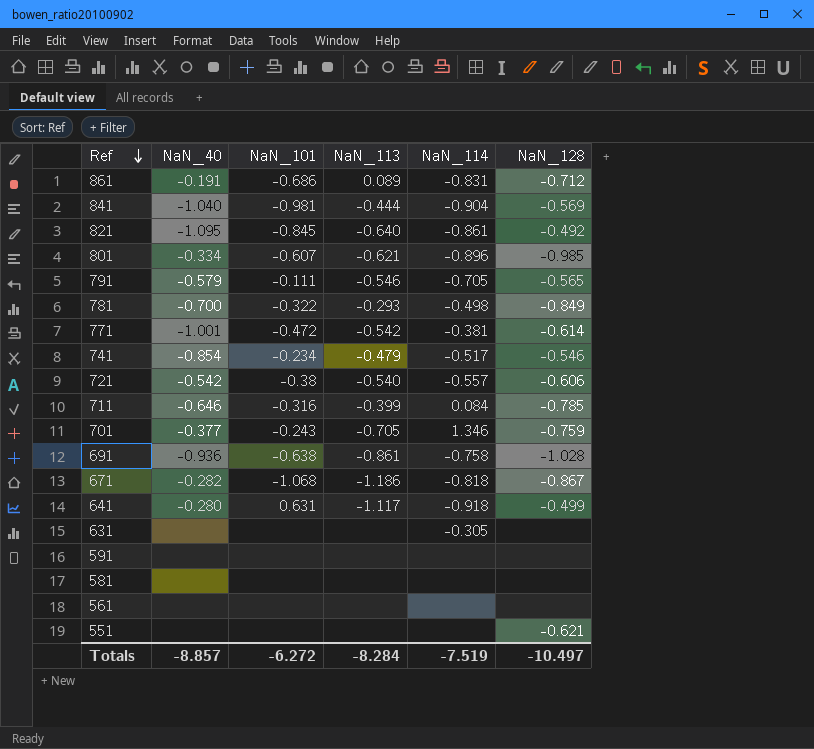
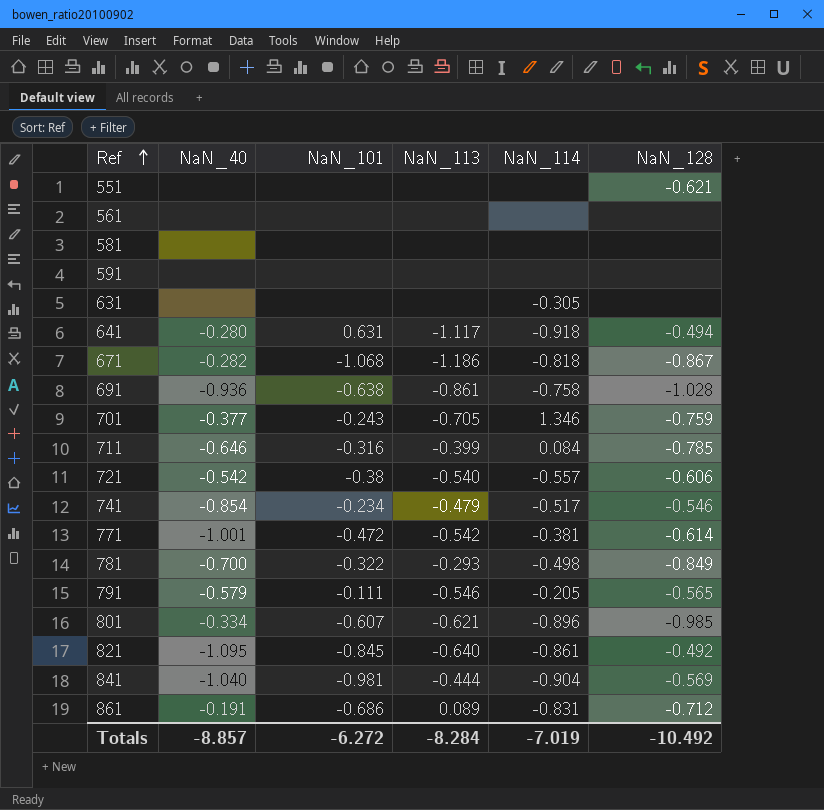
row order: Ref descending -> Ref ascending
641 | NaN_128: -0.499 -> -0.494
791 | NaN_114: -0.705 -> -0.205
Totals | NaN_114: -7.519 -> -7.019
Totals | NaN_128: -10.497 -> -10.492

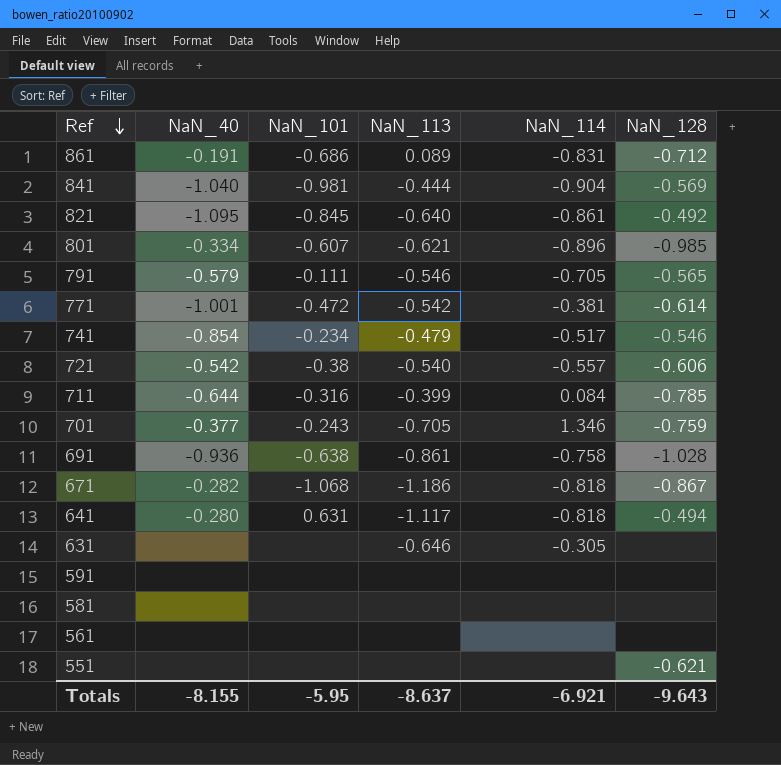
row order: Ref ascending -> Ref descending
row 781: -0.700 | -0.322 | -0.293 | -0.498 | -0.849 -> none
791 | NaN_114: -0.205 -> -0.705
711 | NaN_40: -0.646 -> -0.644
641 | NaN_114: -0.918 -> -0.818
631 | NaN_113: none -> -0.646
Totals | NaN_40: -8.857 -> -8.155
Totals | NaN_101: -6.272 -> -5.95
Totals | NaN_113: -8.284 -> -8.637
Totals | NaN_114: -7.019 -> -6.921
Totals | NaN_128: -10.492 -> -9.643

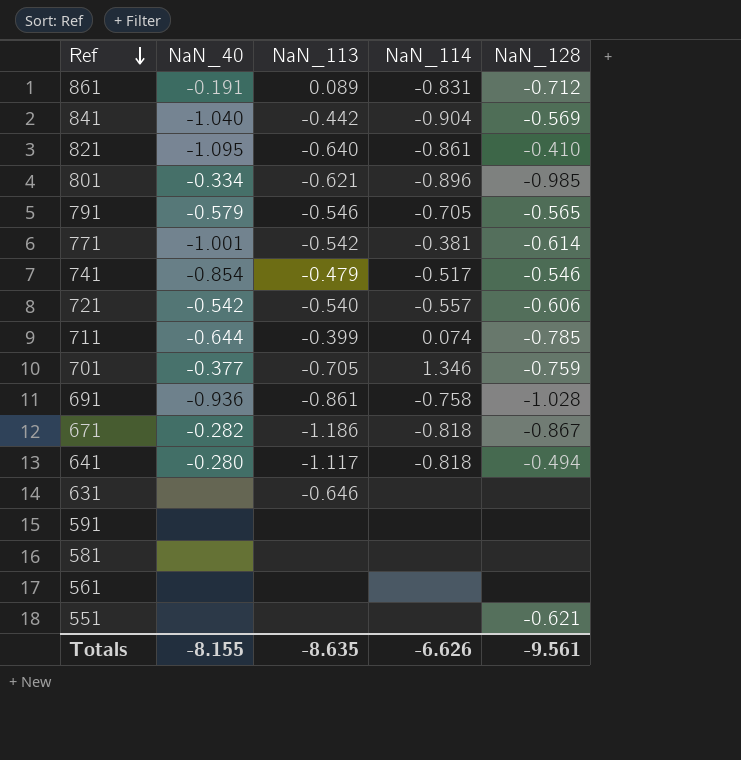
column NaN_101 | position: 3 -> none
841 | NaN_113: -0.444 -> -0.442
821 | NaN_128: -0.492 -> -0.410
711 | NaN_114: 0.084 -> 0.074
631 | NaN_114: -0.305 -> none
Totals | NaN_113: -8.637 -> -8.635
Totals | NaN_114: -6.921 -> -6.626
Totals | NaN_128: -9.643 -> -9.561

